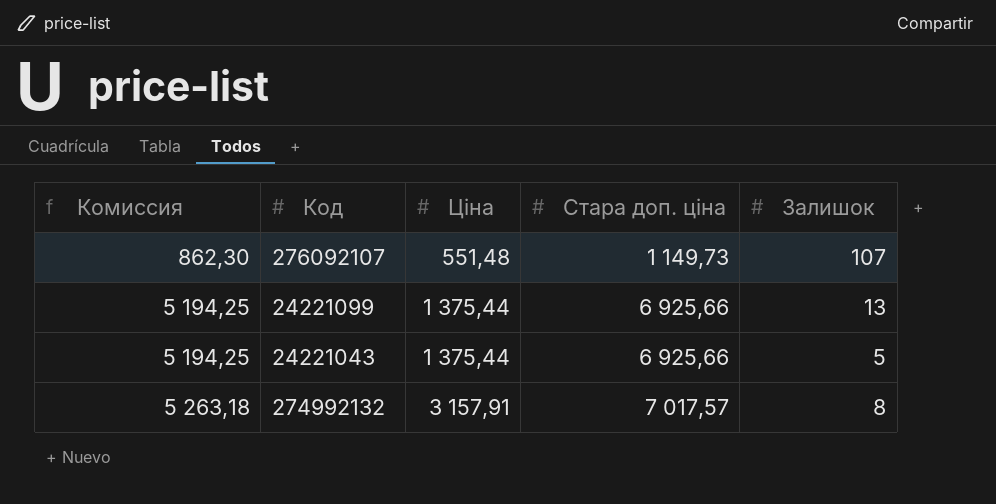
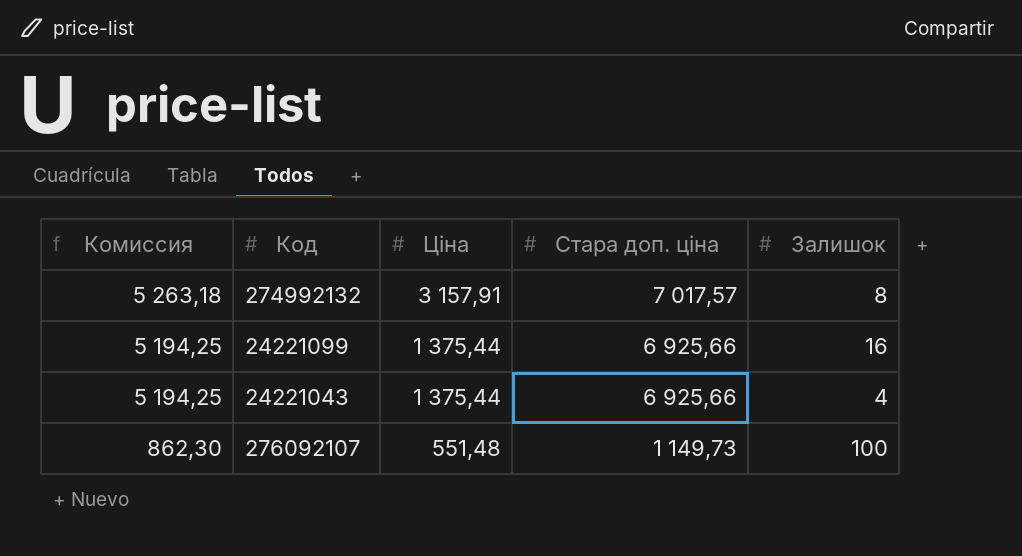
row order: Комиссия ascending -> Комиссия descending
24221099 | Залишок: 13 -> 16
24221043 | Залишок: 5 -> 4
276092107 | Залишок: 107 -> 100

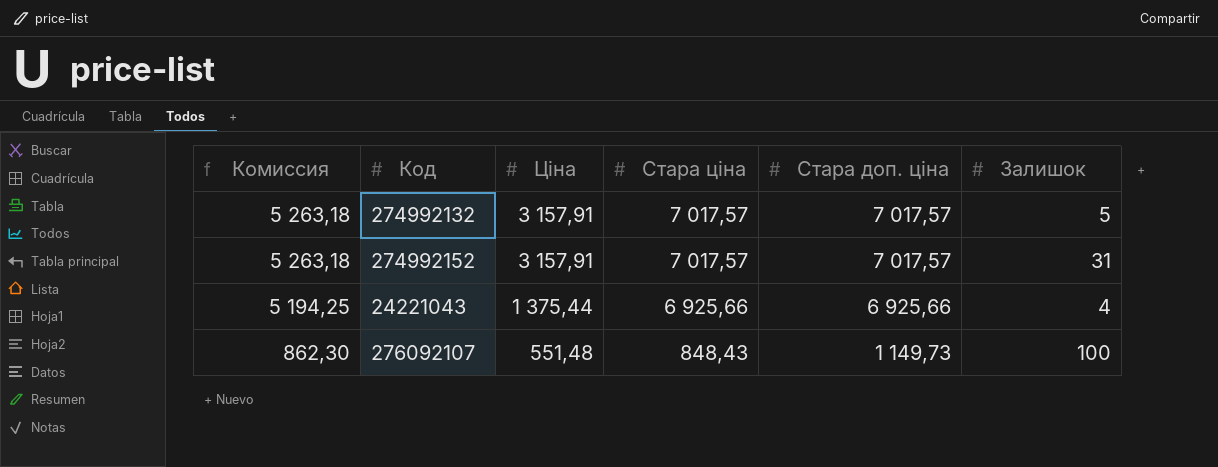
column Стара ціна | position: none -> 4
row 24221099: 5 194,25 | 1 375,44 | 6 925,66 | 16 -> none
274992132 | Залишок: 8 -> 5
row 274992152: none -> 5 263,18 | 3 157,91 | 7 017,57 | 7 017,57 | 31

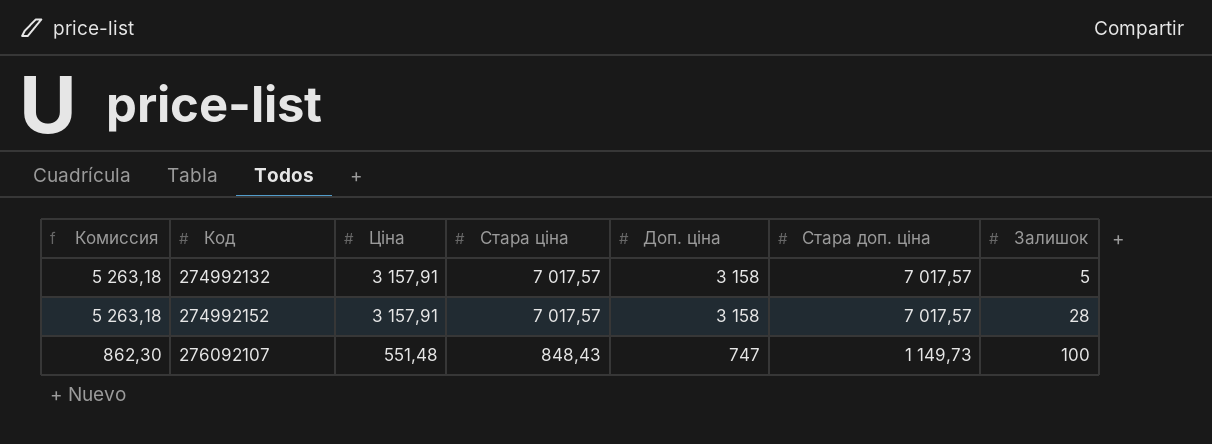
column Доп. ціна | position: none -> 5
row 24221043: 5 194,25 | 1 375,44 | 6 925,66 | 6 925,66 | 4 -> none
274992152 | Залишок: 31 -> 28

